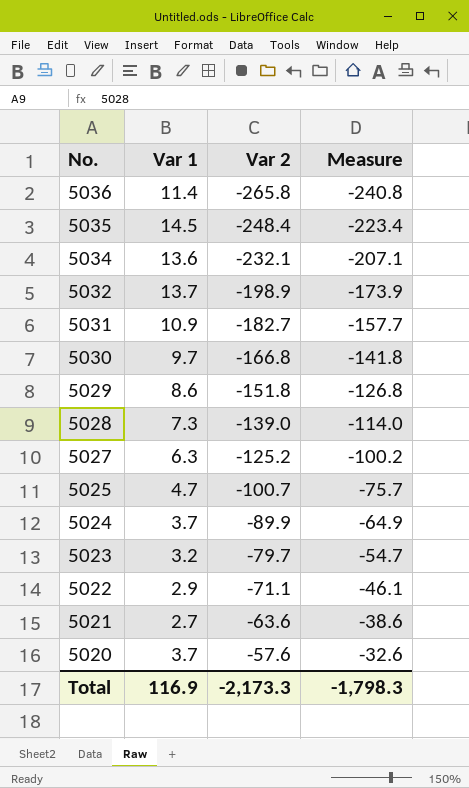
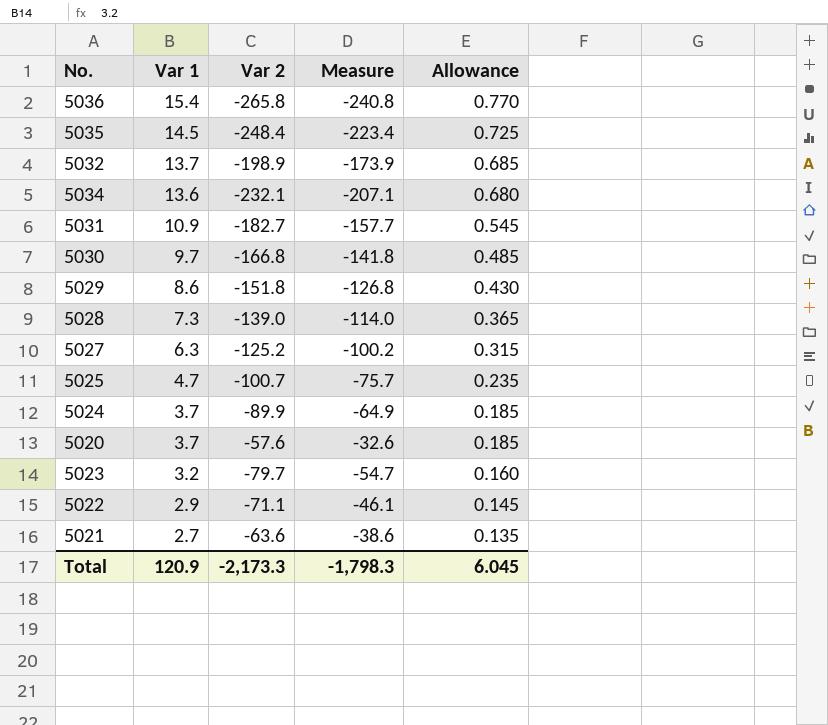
row order: No. descending -> Var 1 descending
column Allowance | formula: none -> [Var 1] * 0.05
5036 | Var 1: 11.4 -> 15.4
Total | Var 1: 116.9 -> 120.9

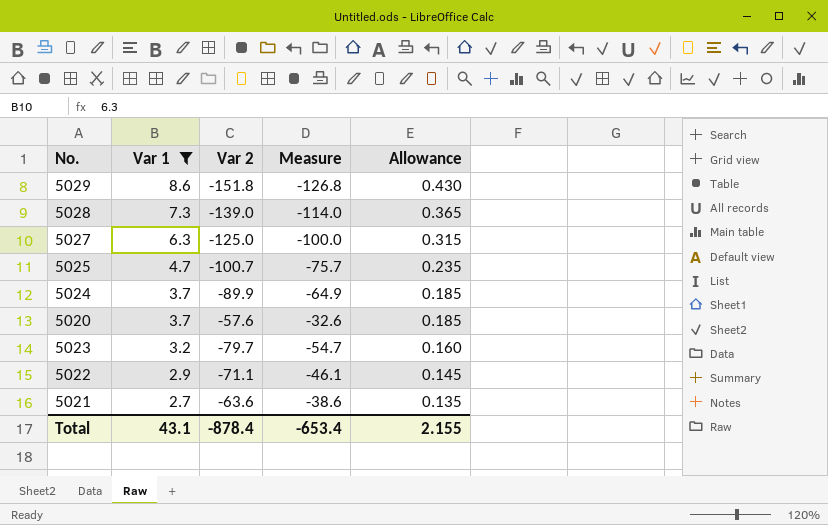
filter: none -> Var 1 <= 8.6
5027 | Var 2: -125.2 -> -125.0
5027 | Measure: -100.2 -> -100.0
Total | Var 1: 120.9 -> 43.1
Total | Var 2: -2,173.3 -> -878.4
Total | Measure: -1,798.3 -> -653.4
Total | Allowance: 6.045 -> 2.155

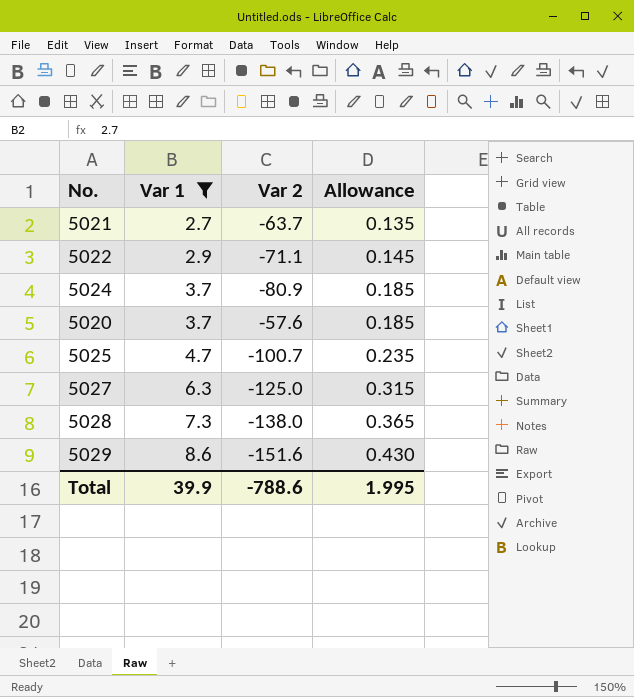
row order: Var 1 descending -> Var 1 ascending
column Measure | formula: [Var 2] + 25 -> none
row 5023: 3.2 | -79.7 | -54.7 | 0.160 -> none
5021 | Var 2: -63.6 -> -63.7
5024 | Var 2: -89.9 -> -80.9
5028 | Var 2: -139.0 -> -138.0
5029 | Var 2: -151.8 -> -151.6
Total | Var 1: 43.1 -> 39.9
Total | Var 2: -878.4 -> -788.6
Total | Allowance: 2.155 -> 1.995

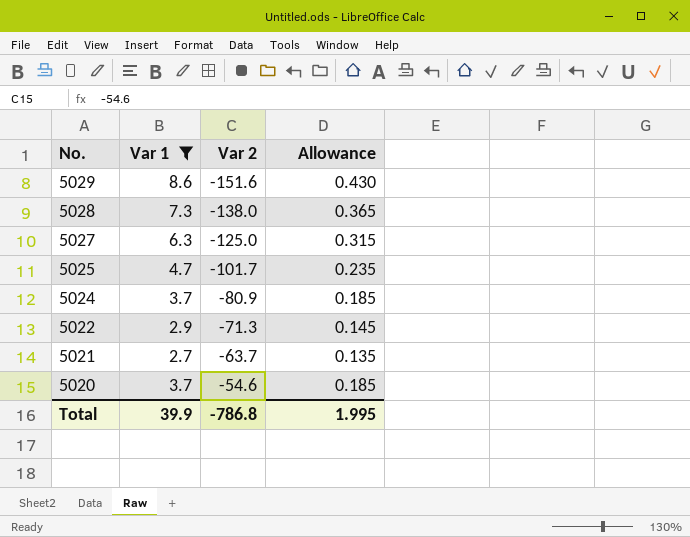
row order: Var 1 ascending -> No. descending
5025 | Var 2: -100.7 -> -101.7
5022 | Var 2: -71.1 -> -71.3
5020 | Var 2: -57.6 -> -54.6
Total | Var 2: -788.6 -> -786.8

